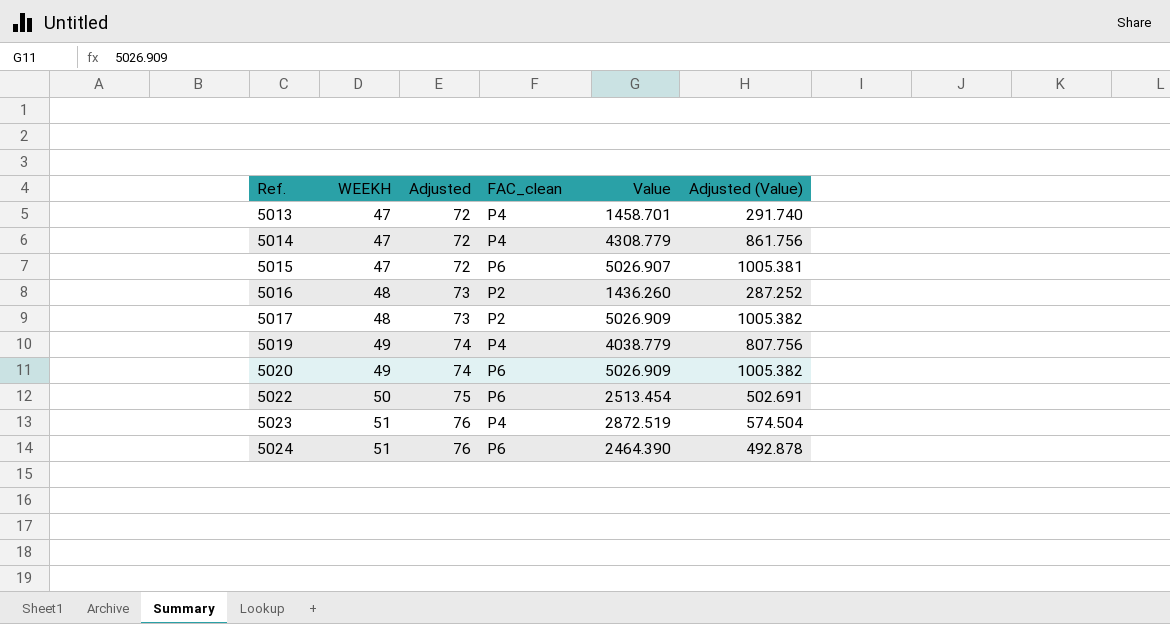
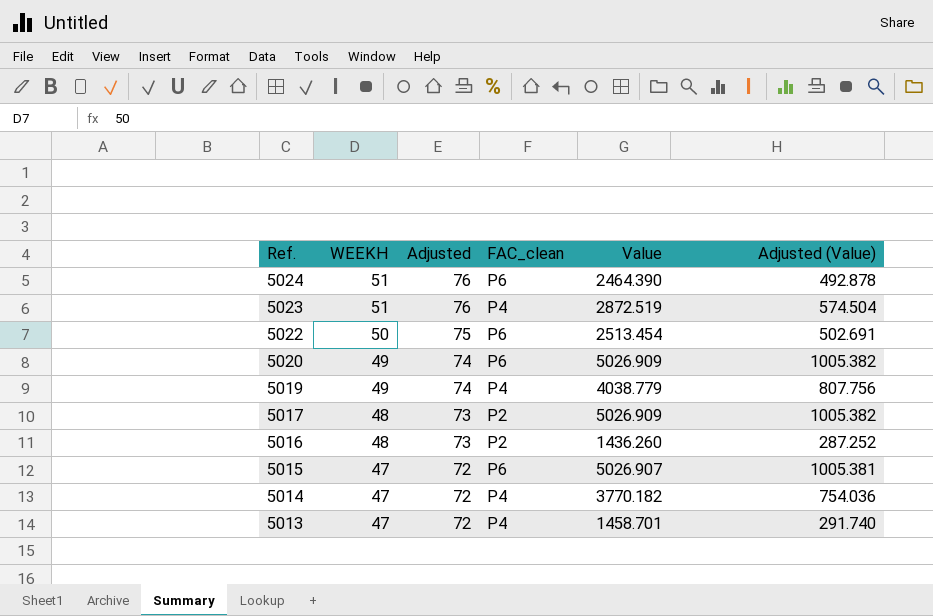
row order: Ref. ascending -> Ref. descending
5014 | Value: 4308.779 -> 3770.182
5014 | Adjusted (Value): 861.756 -> 754.036

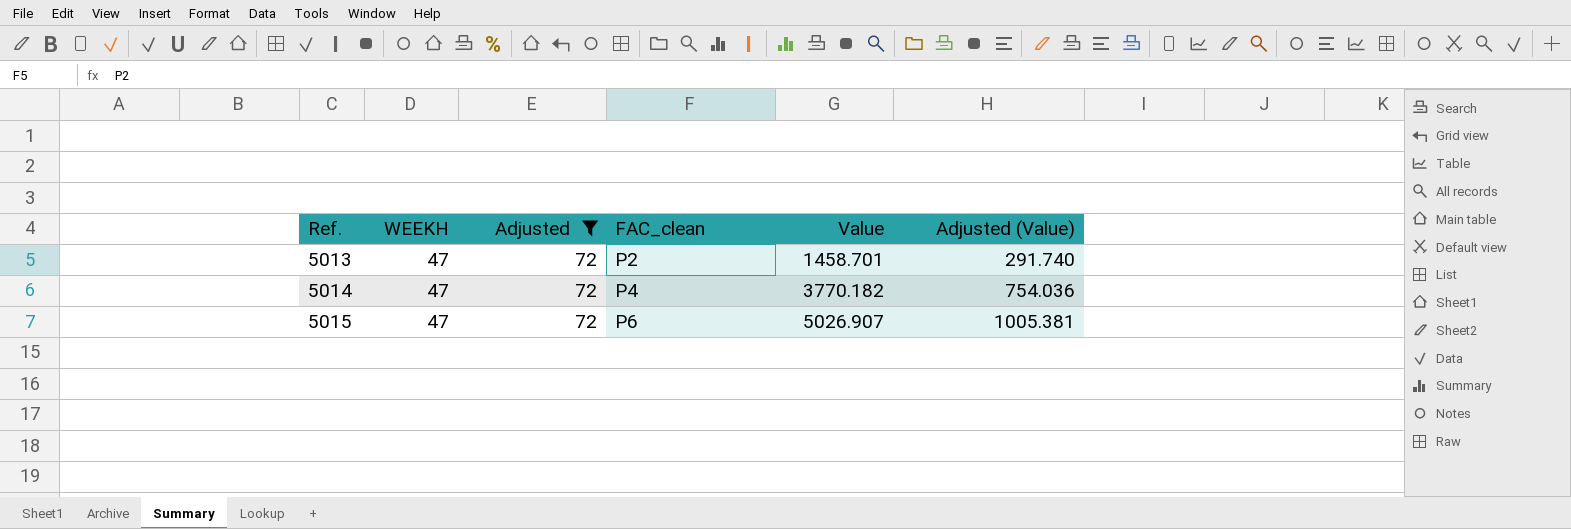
filter: none -> Adjusted = 72
row order: Ref. descending -> Ref. ascending
5013 | FAC_clean: P4 -> P2

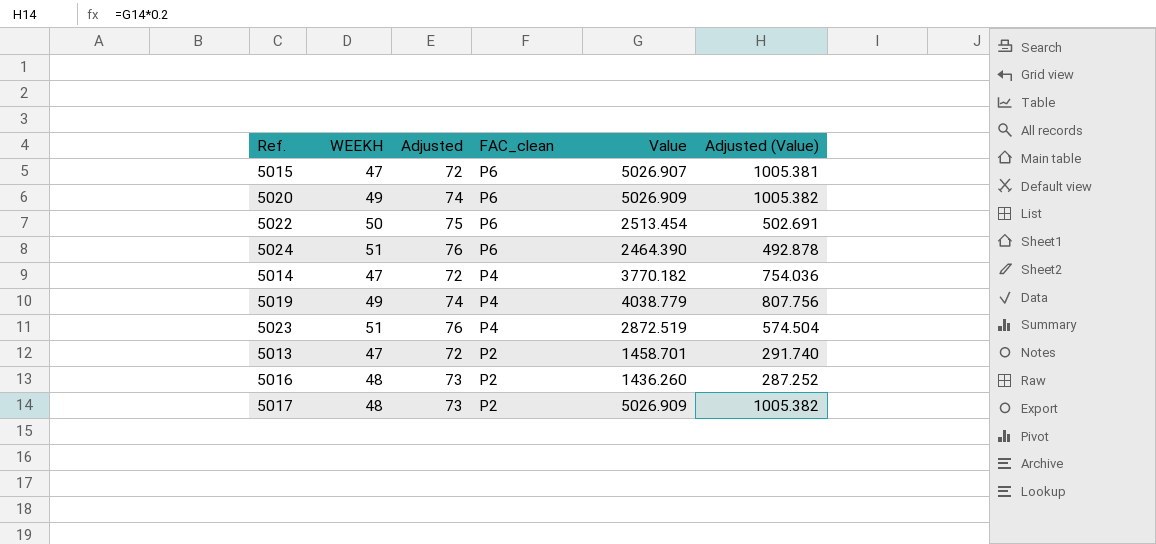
filter: Adjusted = 72 -> none
row order: Ref. ascending -> FAC_clean descending

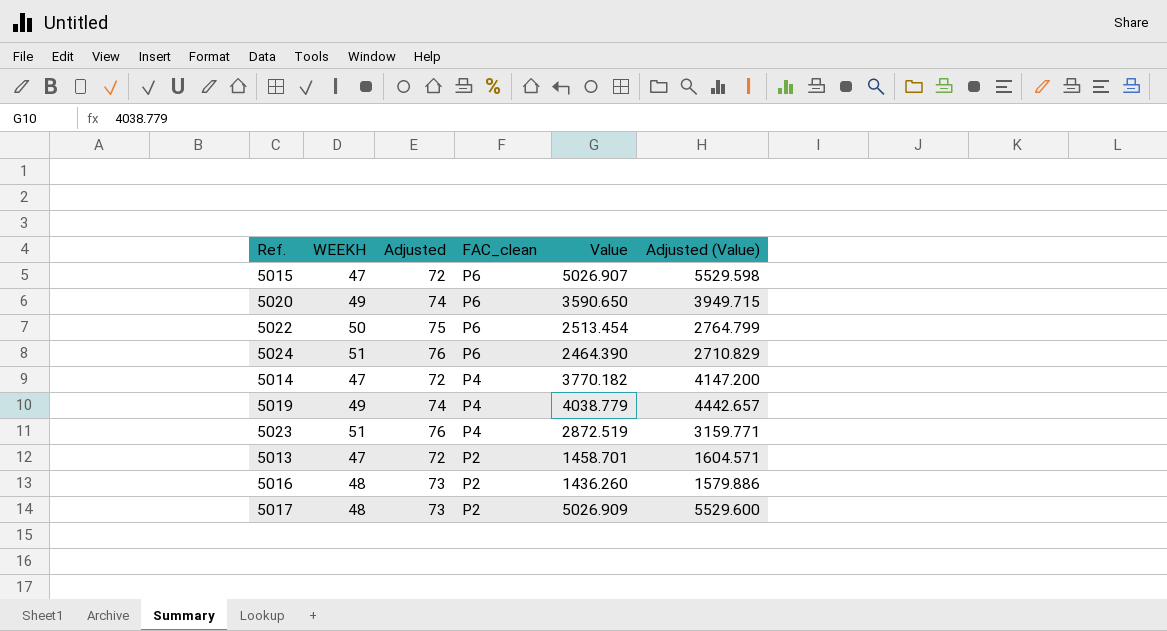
column Adjusted (Value) | formula: [Value] * 0.2 -> [Value] * 1.1
5020 | Value: 5026.909 -> 3590.650

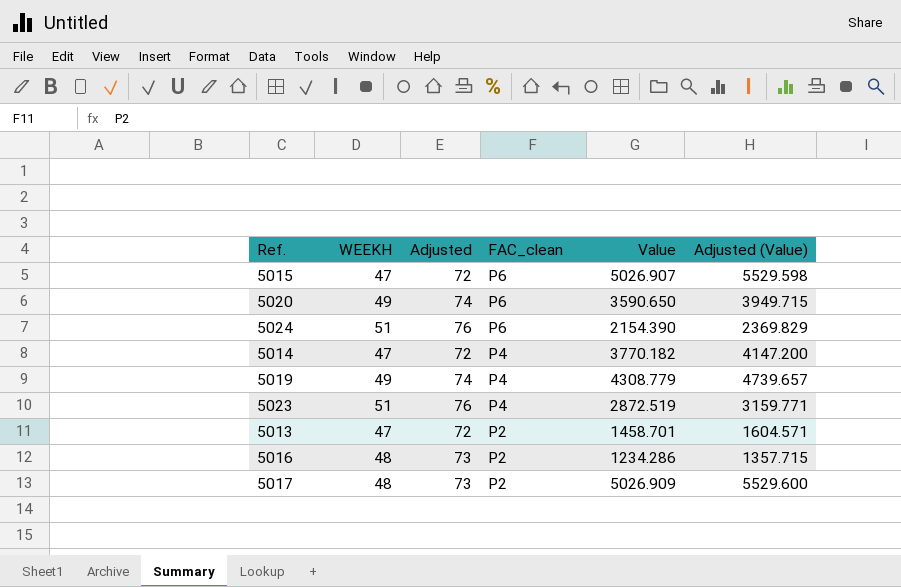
row 5022: 50 | 75 | P6 | 2513.454 | 2764.799 -> none
5024 | Value: 2464.390 -> 2154.390
5024 | Adjusted (Value): 2710.829 -> 2369.829
5019 | Value: 4038.779 -> 4308.779
5019 | Adjusted (Value): 4442.657 -> 4739.657
5016 | Value: 1436.260 -> 1234.286
5016 | Adjusted (Value): 1579.886 -> 1357.715

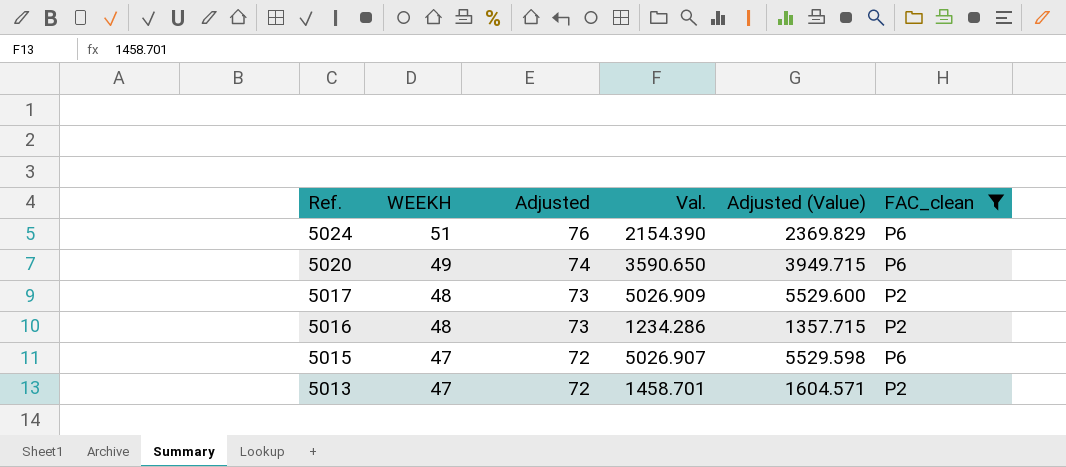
filter: none -> FAC_clean != P4
row order: FAC_clean descending -> Ref. descending
column name: Value -> Val.
column FAC_clean | position: 4 -> 6

